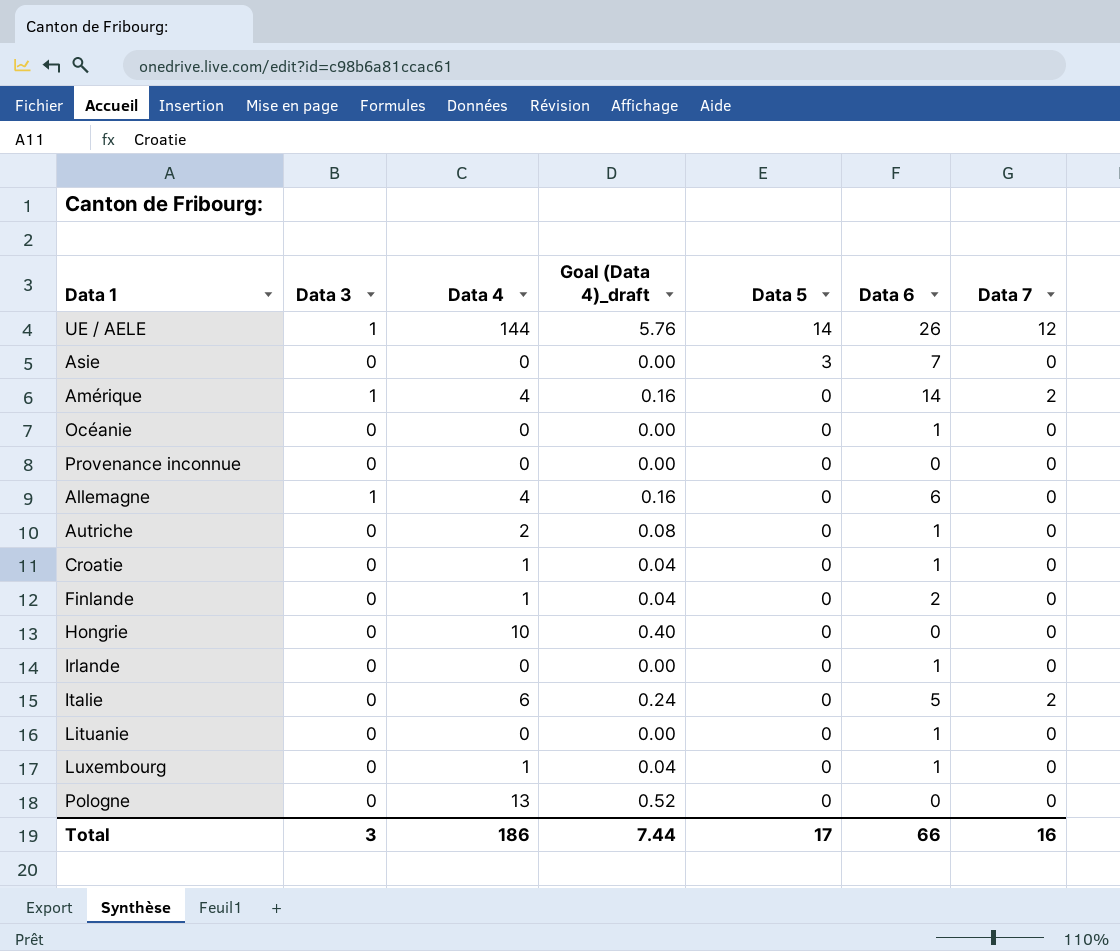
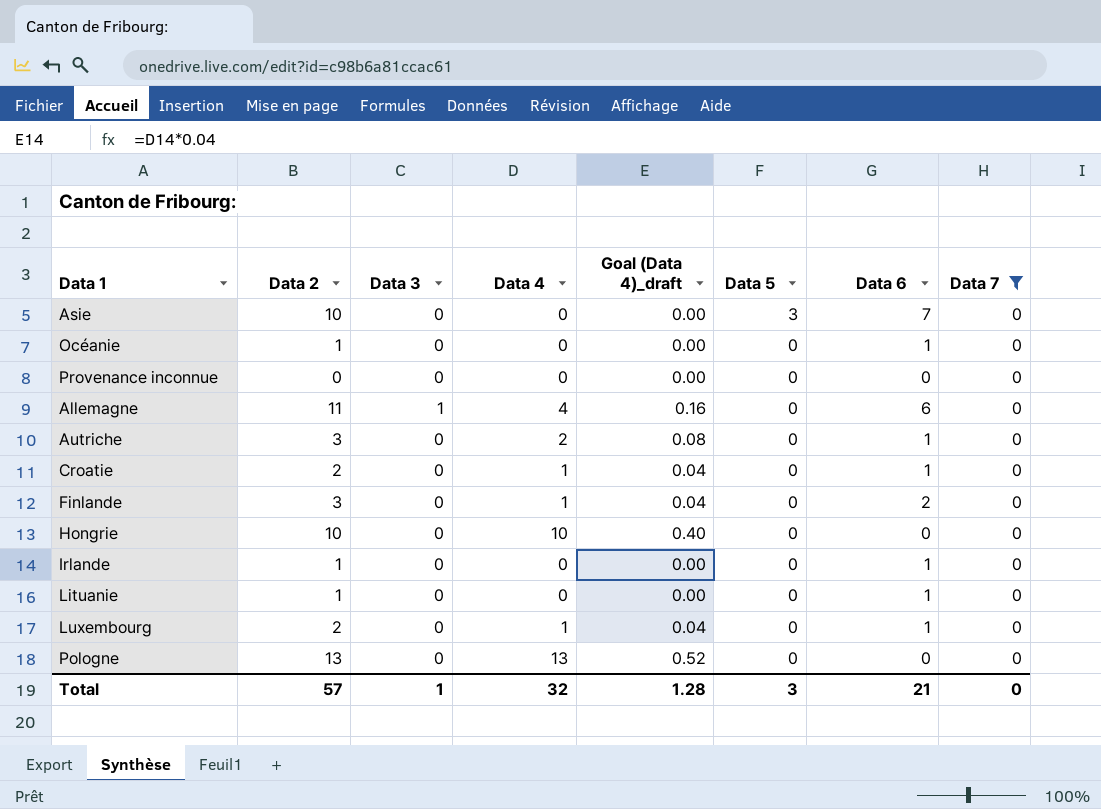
filter: none -> Data 7 = 0
column Data 2 | formula: none -> [Data 3] + [Data 4] + [Data 5] + [Data 6] + [Data 7]
Total | Data 3: 3 -> 1
Total | Data 4: 186 -> 32
Total | Goal (Data 4)_draft: 7.44 -> 1.28
Total | Data 5: 17 -> 3
Total | Data 6: 66 -> 21
Total | Data 7: 16 -> 0

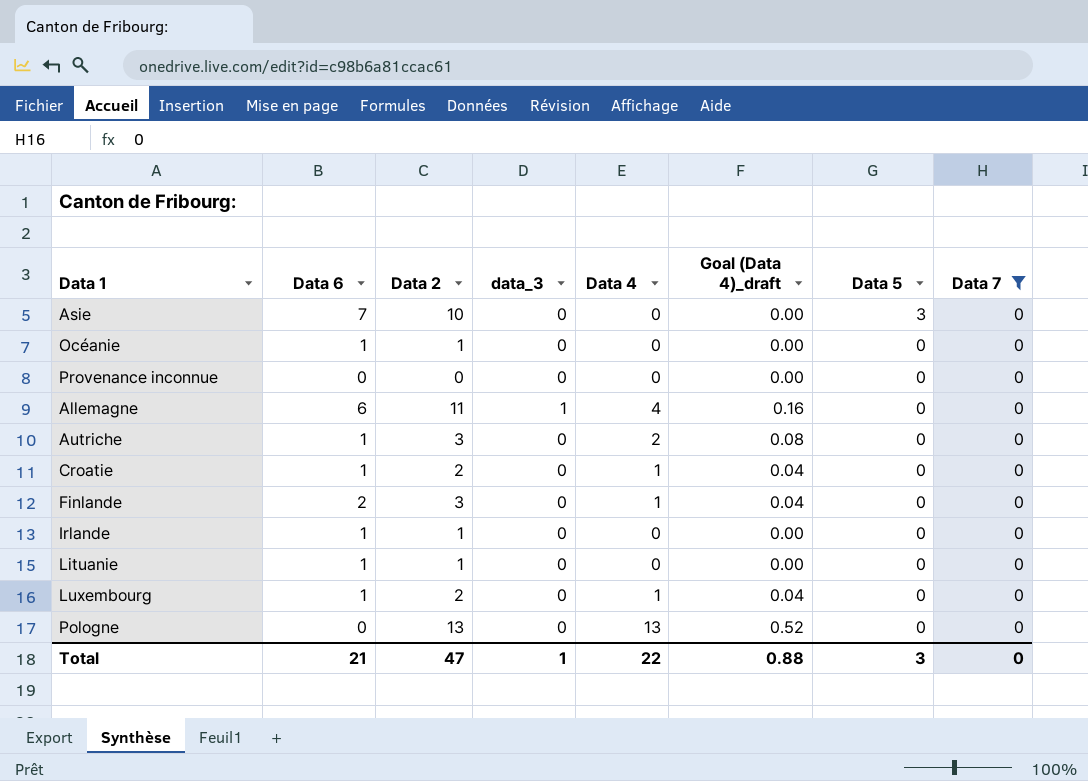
column Data 6 | position: 7 -> 2
column name: Data 3 -> data_3
row Hongrie: 10 | 0 | 10 | 0.40 | 0 | 0 | 0 -> none
Total | Data 2: 57 -> 47
Total | Data 4: 32 -> 22
Total | Goal (Data 4)_draft: 1.28 -> 0.88

